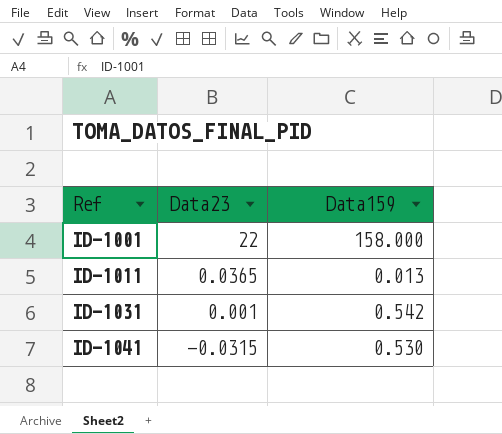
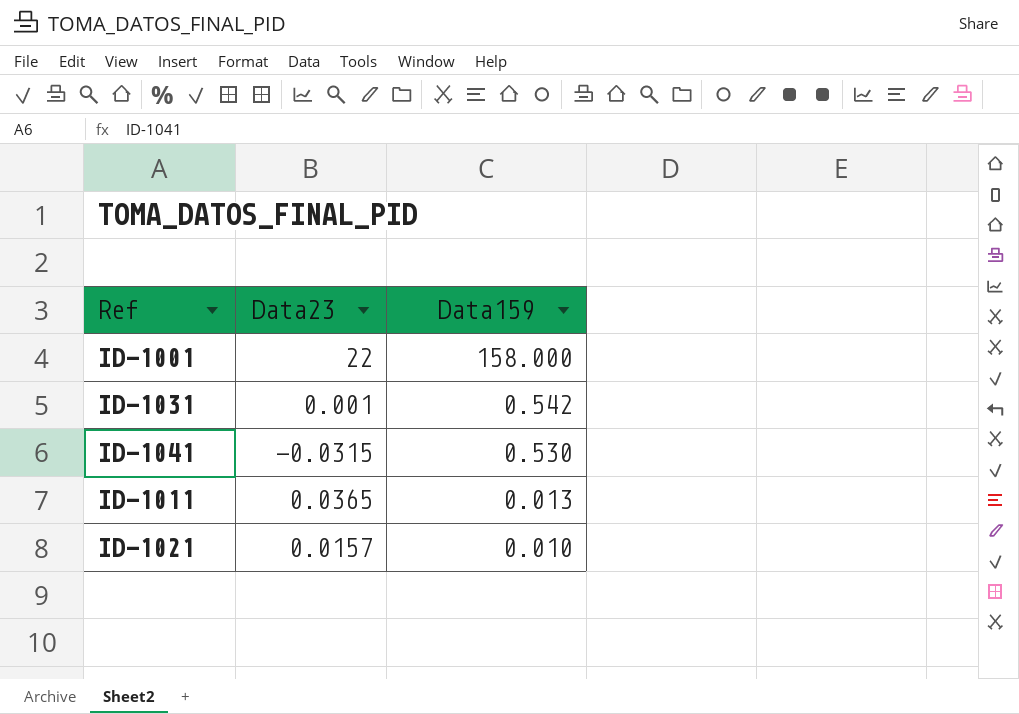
row order: Ref ascending -> Data159 descending
row ID-1021: none -> 0.0157 | 0.010

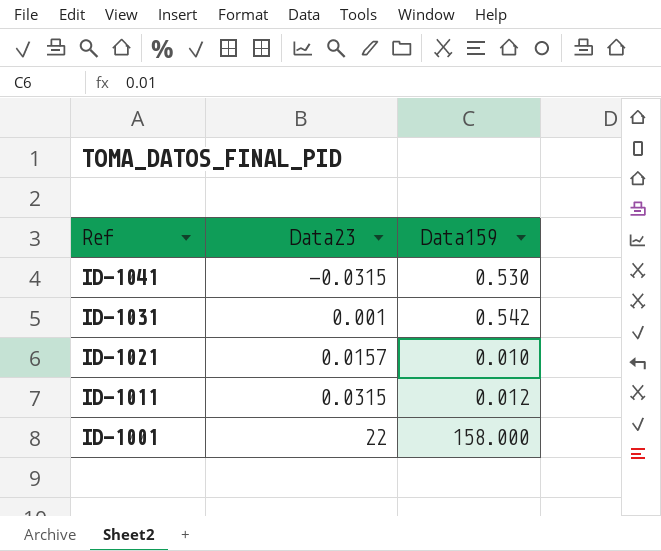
row order: Data159 descending -> Ref descending
ID-1011 | Data23: 0.0365 -> 0.0315
ID-1011 | Data159: 0.013 -> 0.012

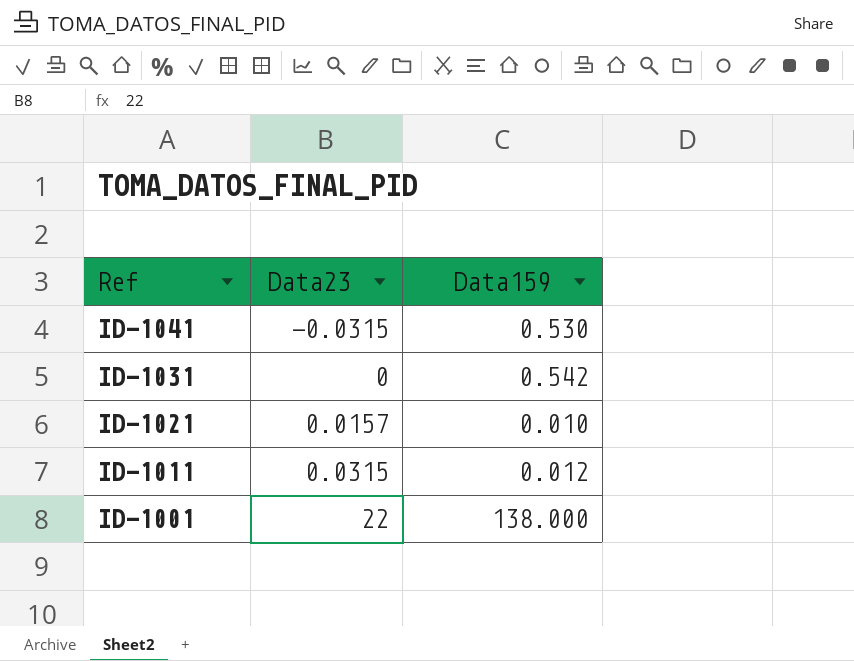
ID-1031 | Data23: 0.001 -> 0
ID-1001 | Data159: 158.000 -> 138.000

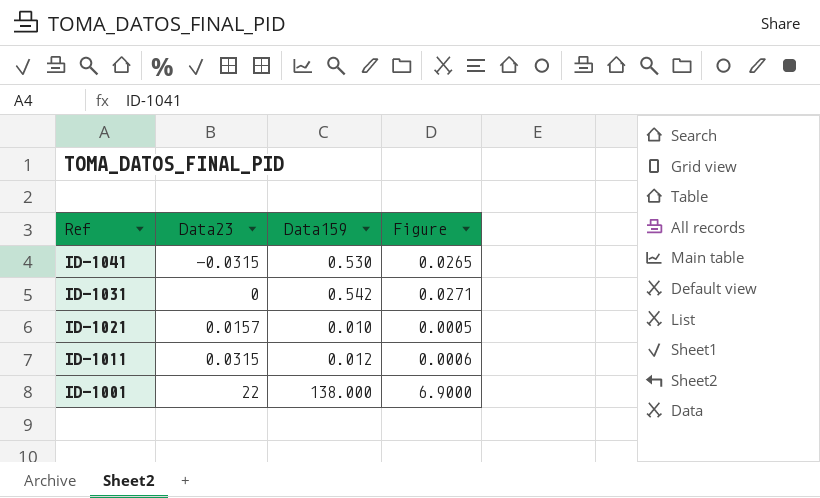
column Figure | formula: none -> [Data159] * 0.05

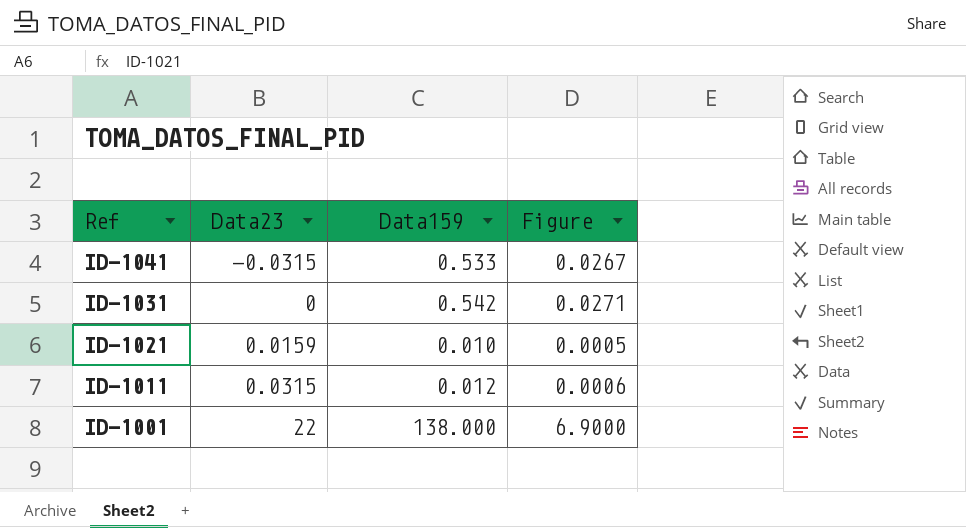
ID-1041 | Data159: 0.530 -> 0.533
ID-1041 | Figure: 0.0265 -> 0.0267
ID-1021 | Data23: 0.0157 -> 0.0159

